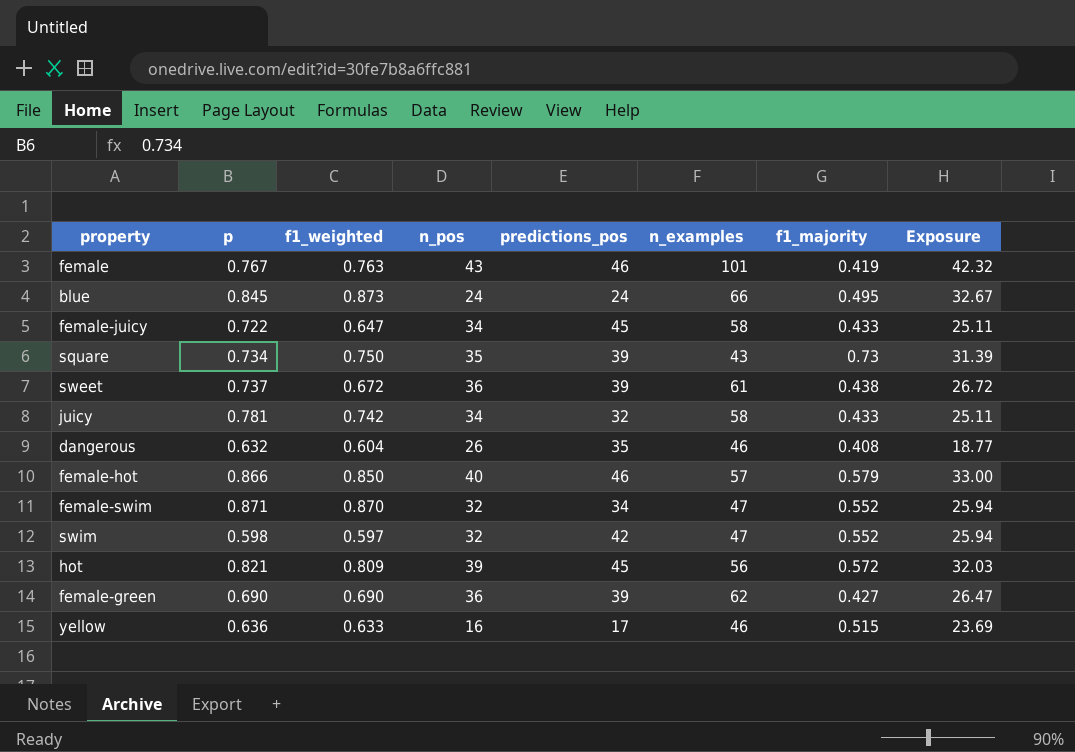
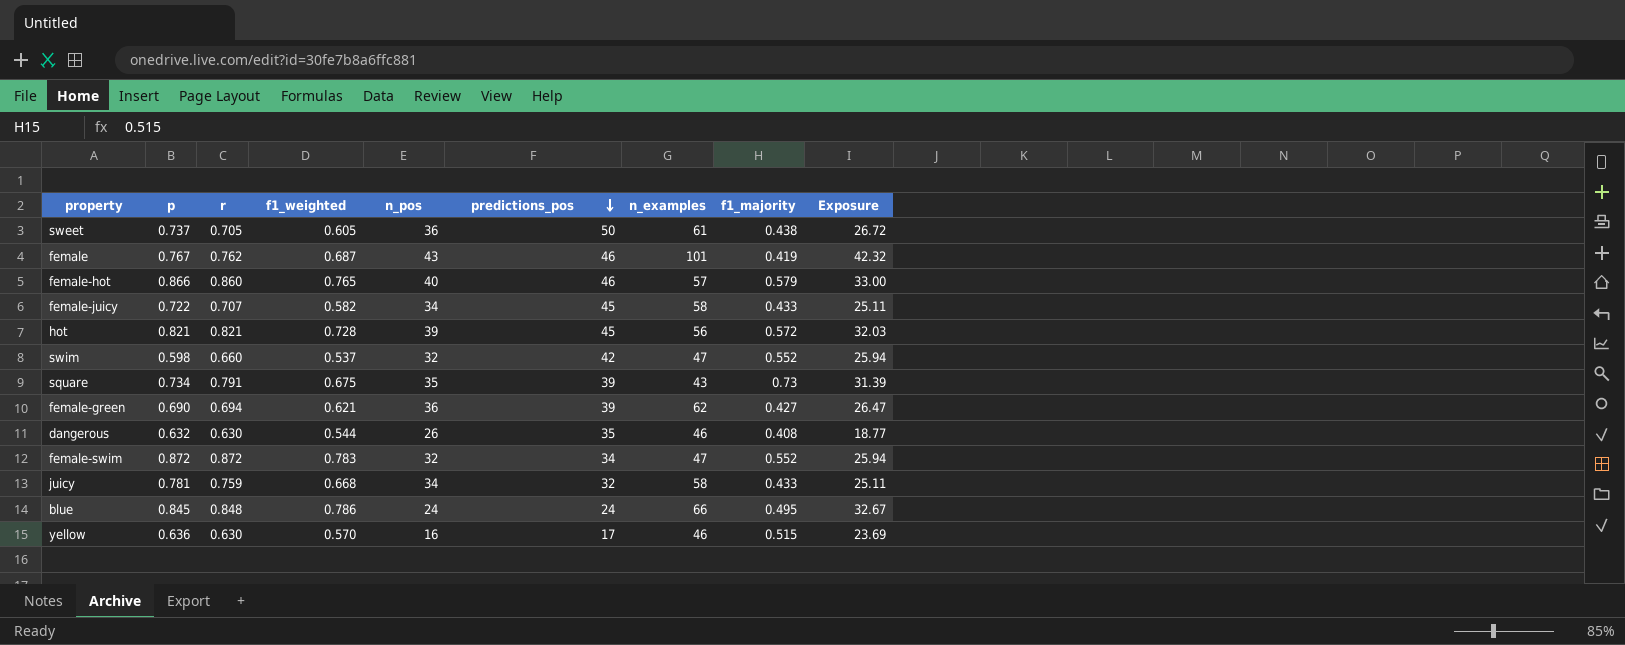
row order: none -> predictions_pos descending
column r | position: none -> 3
sweet | f1_weighted: 0.672 -> 0.605
sweet | predictions_pos: 39 -> 50
female | f1_weighted: 0.763 -> 0.687
female-hot | f1_weighted: 0.850 -> 0.765
female-juicy | f1_weighted: 0.647 -> 0.582
hot | f1_weighted: 0.809 -> 0.728
swim | f1_weighted: 0.597 -> 0.537
square | f1_weighted: 0.750 -> 0.675
female-green | f1_weighted: 0.690 -> 0.621
dangerous | f1_weighted: 0.604 -> 0.544
female-swim | p: 0.871 -> 0.872
female-swim | f1_weighted: 0.870 -> 0.783
juicy | f1_weighted: 0.742 -> 0.668
blue | f1_weighted: 0.873 -> 0.786
yellow | f1_weighted: 0.633 -> 0.570

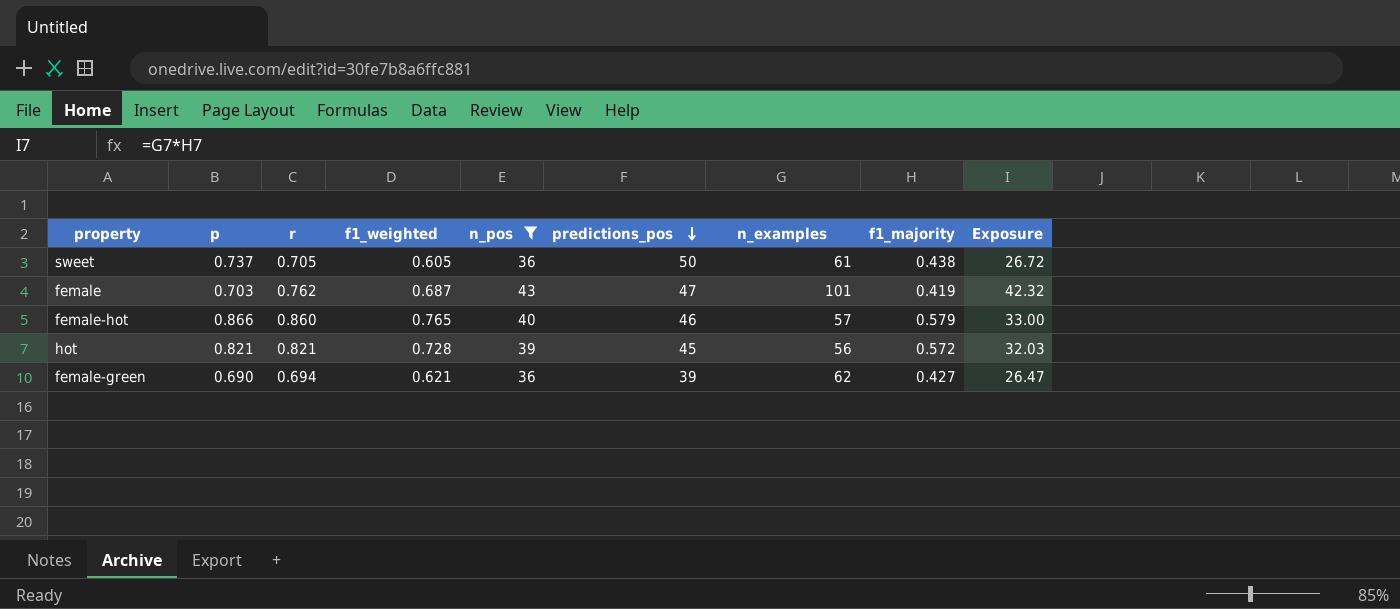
filter: none -> n_pos >= 36
female | p: 0.767 -> 0.703
female | predictions_pos: 46 -> 47

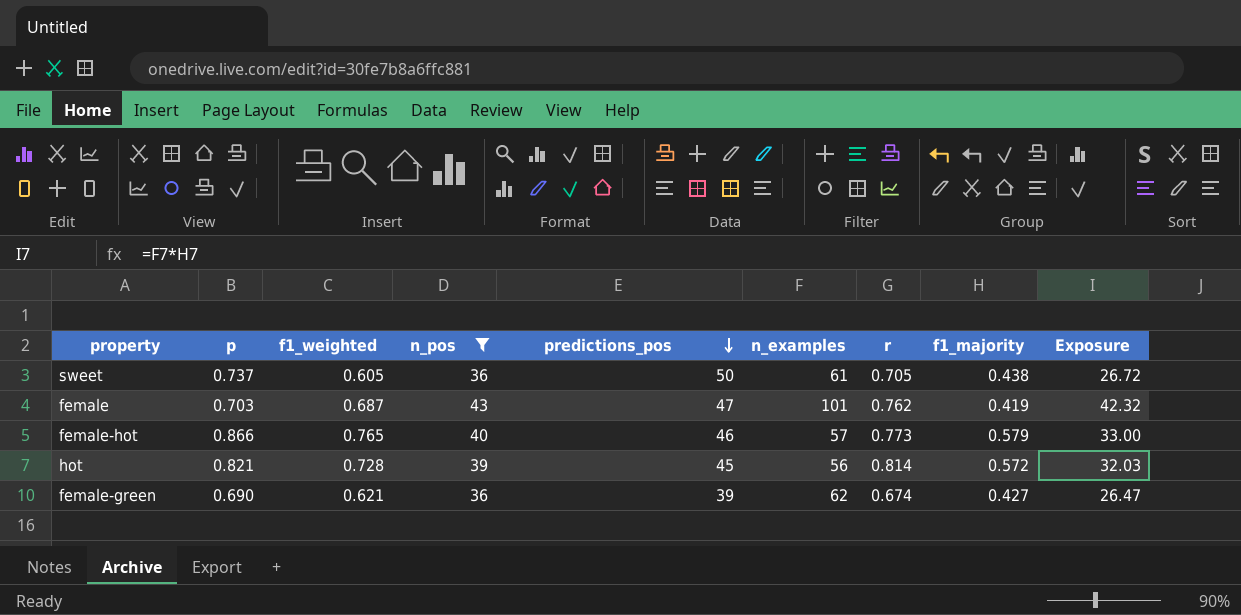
column r | position: 3 -> 7
female-hot | r: 0.860 -> 0.773
hot | r: 0.821 -> 0.814
female-green | r: 0.694 -> 0.674

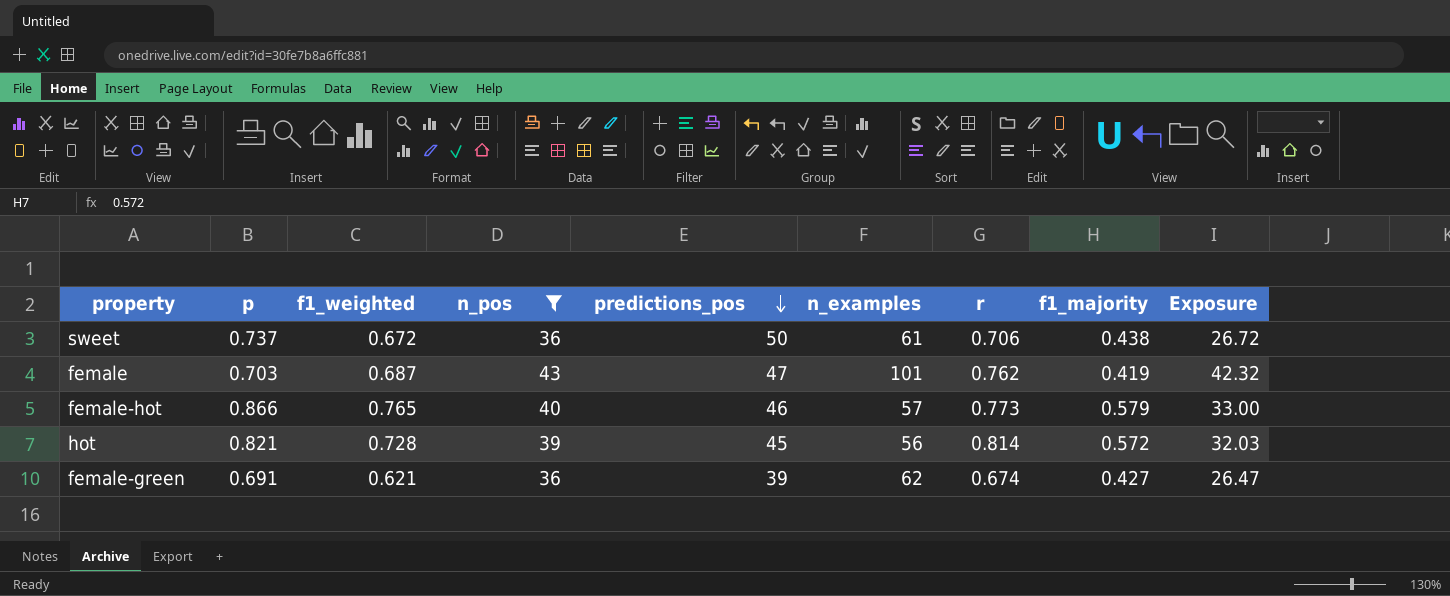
sweet | f1_weighted: 0.605 -> 0.672
sweet | r: 0.705 -> 0.706
female-green | p: 0.690 -> 0.691

